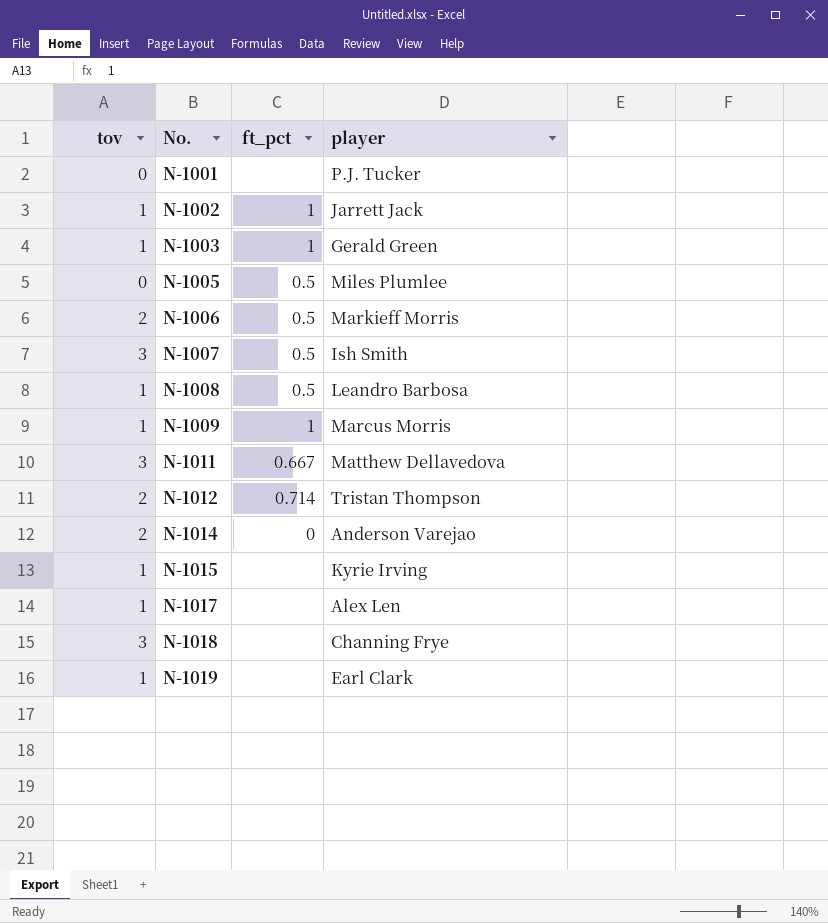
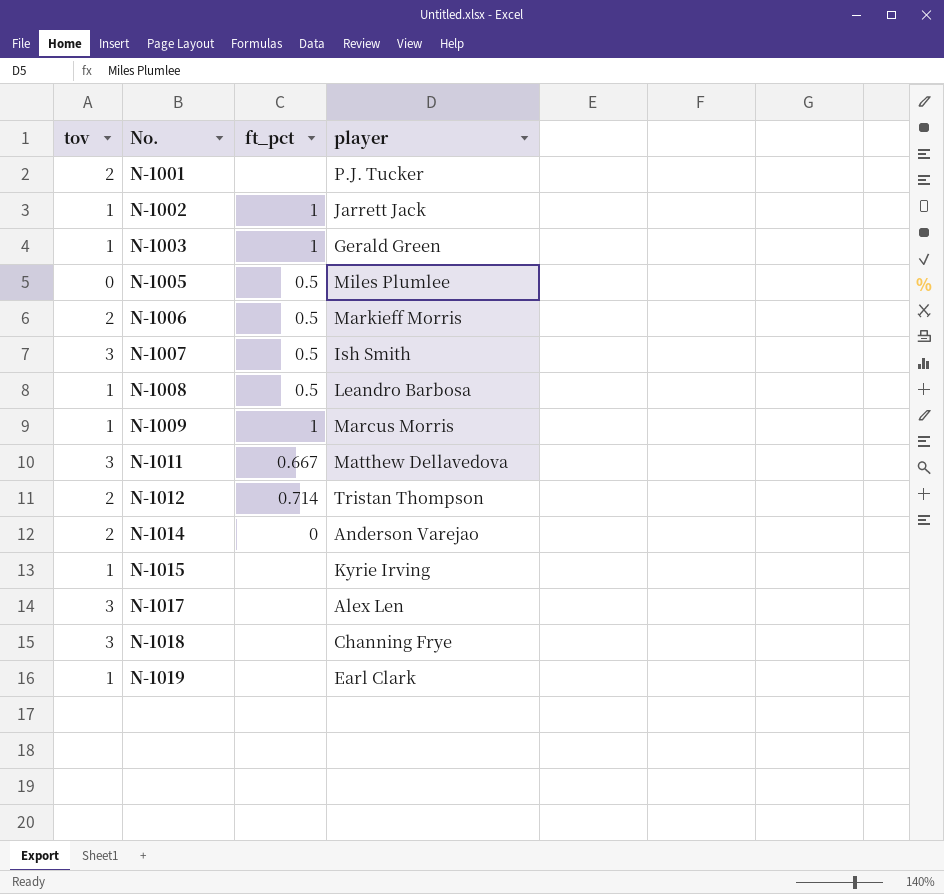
N-1001 | tov: 0 -> 2
N-1017 | tov: 1 -> 3

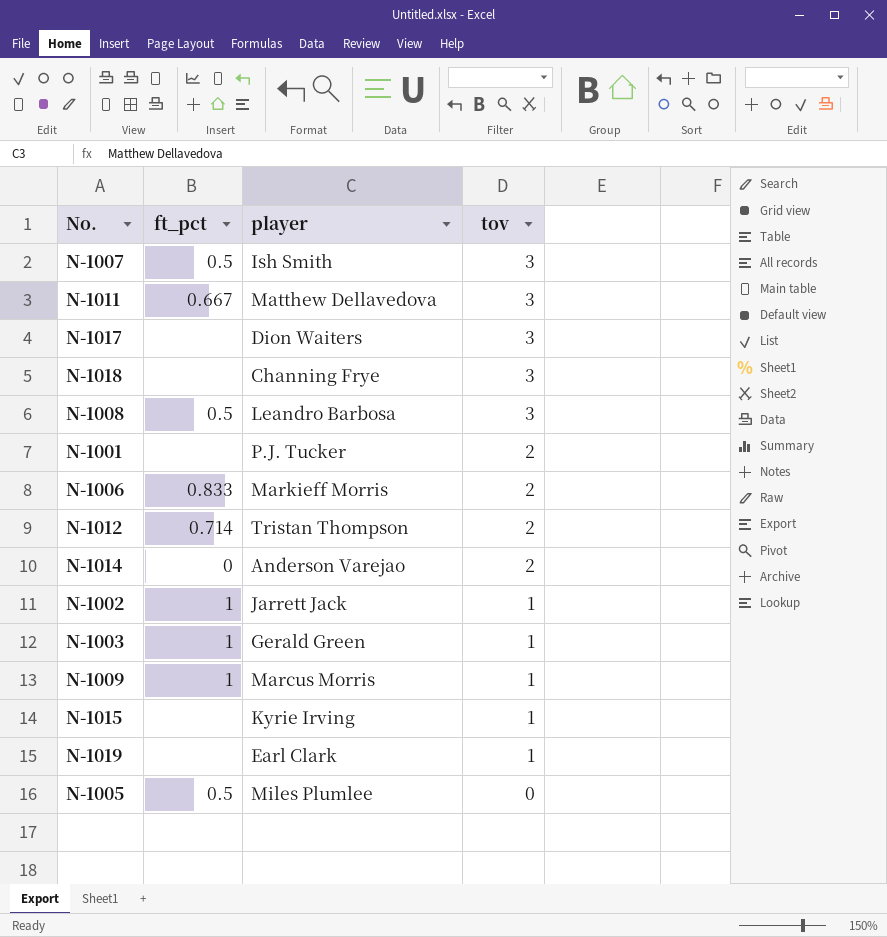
row order: No. ascending -> tov descending
column tov | position: 1 -> 4
N-1017 | player: Alex Len -> Dion Waiters
N-1008 | tov: 1 -> 3
N-1006 | ft_pct: 0.5 -> 0.833

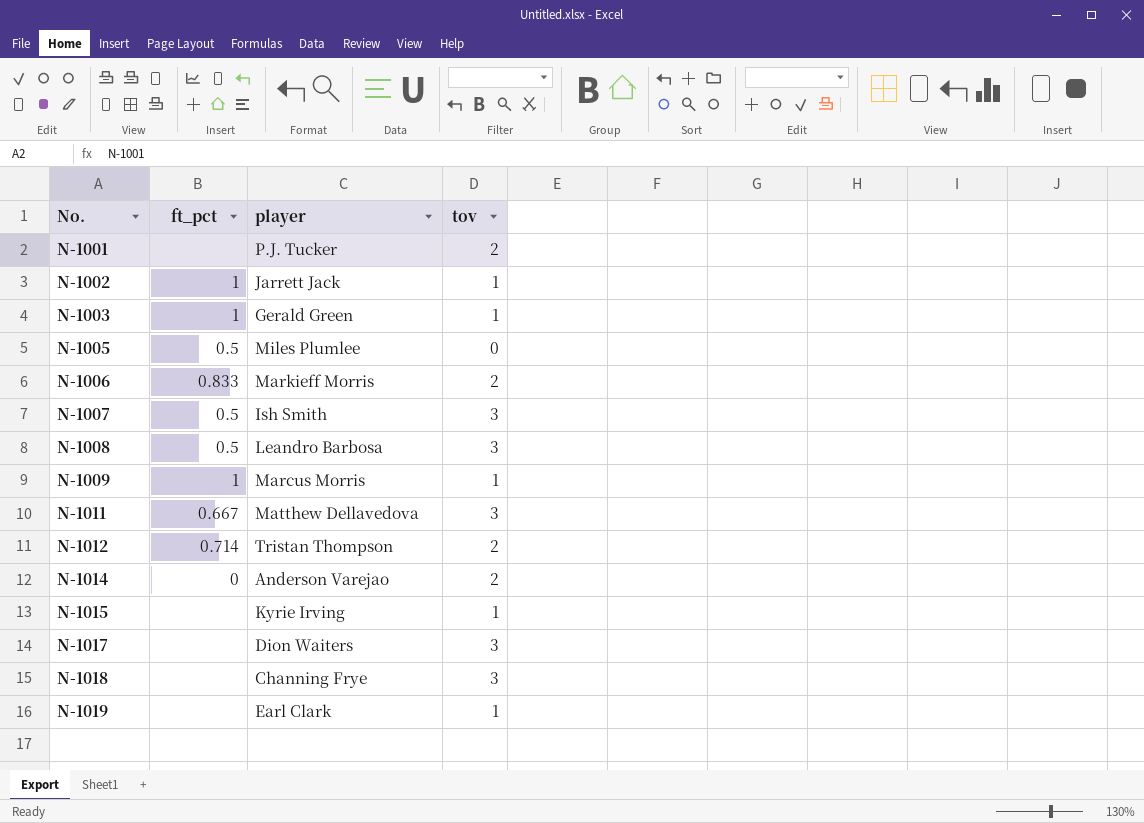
row order: tov descending -> No. ascending

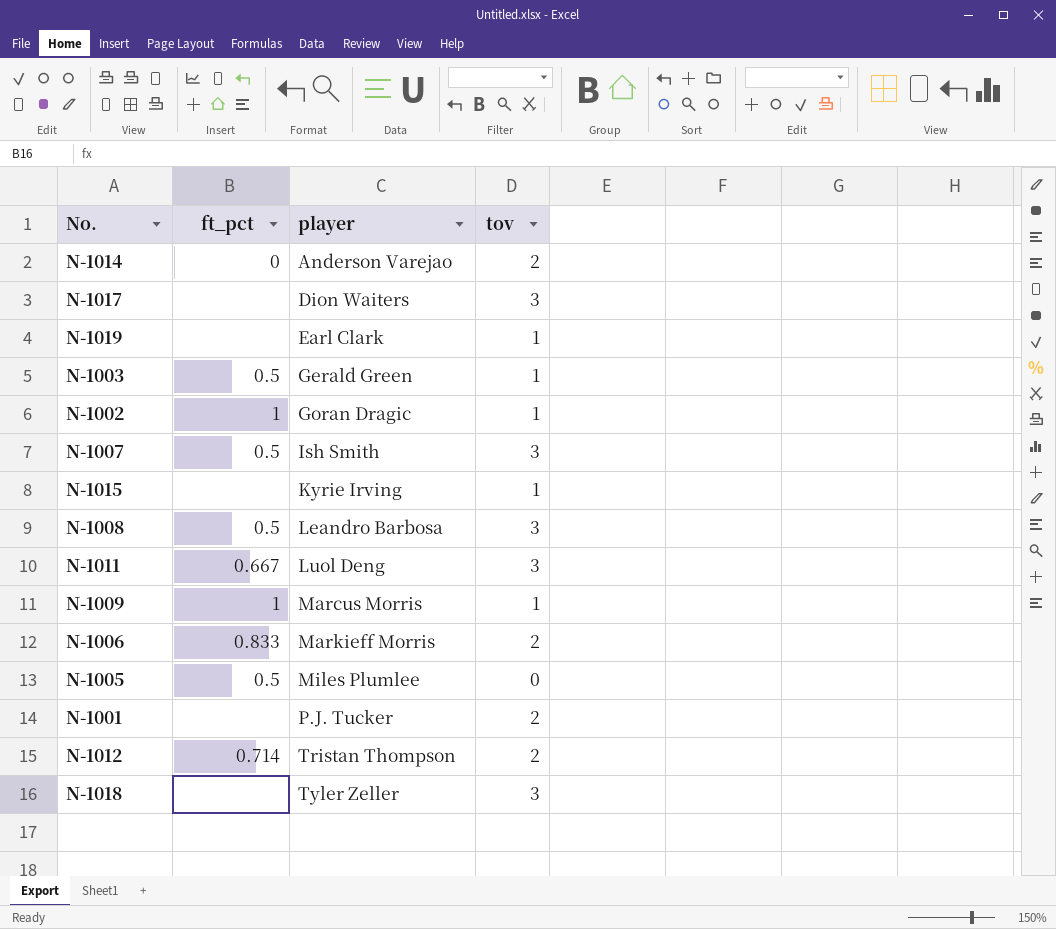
row order: No. ascending -> player ascending
N-1003 | ft_pct: 1 -> 0.5
N-1002 | player: Jarrett Jack -> Goran Dragic
N-1011 | player: Matthew Dellavedova -> Luol Deng
N-1018 | player: Channing Frye -> Tyler Zeller

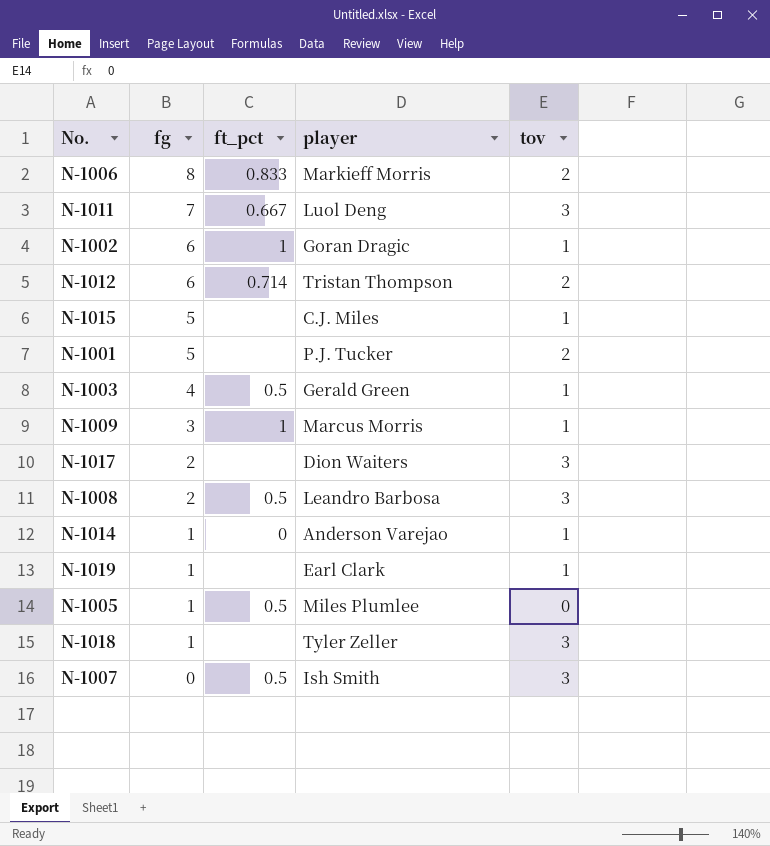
row order: player ascending -> fg descending
column fg | position: none -> 2
N-1015 | player: Kyrie Irving -> C.J. Miles
N-1014 | tov: 2 -> 1

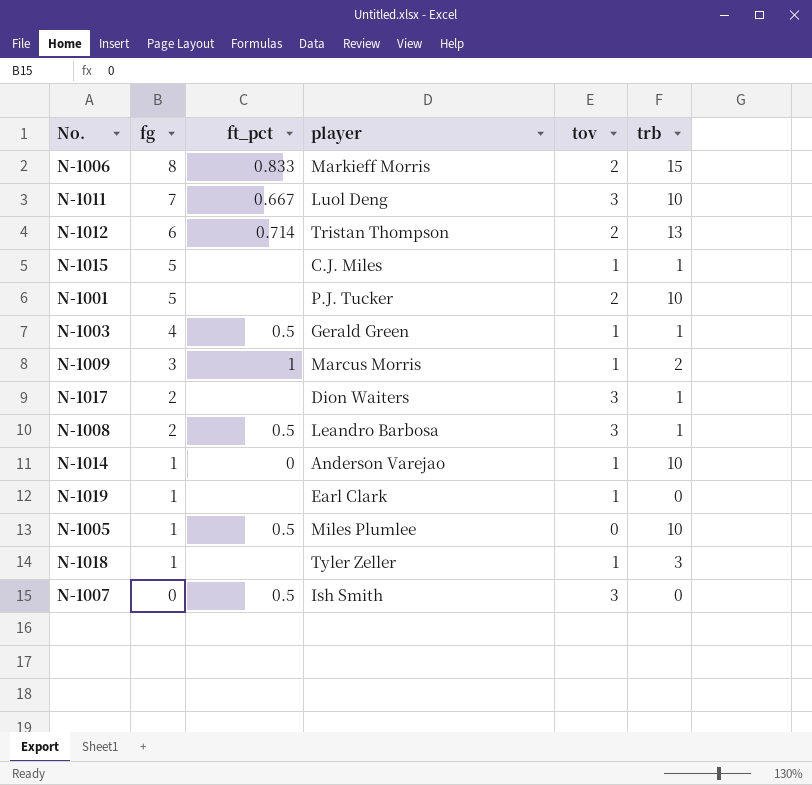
column trb | position: none -> 6
row N-1002: 6 | 1 | Goran Dragic | 1 -> none
N-1018 | tov: 3 -> 1

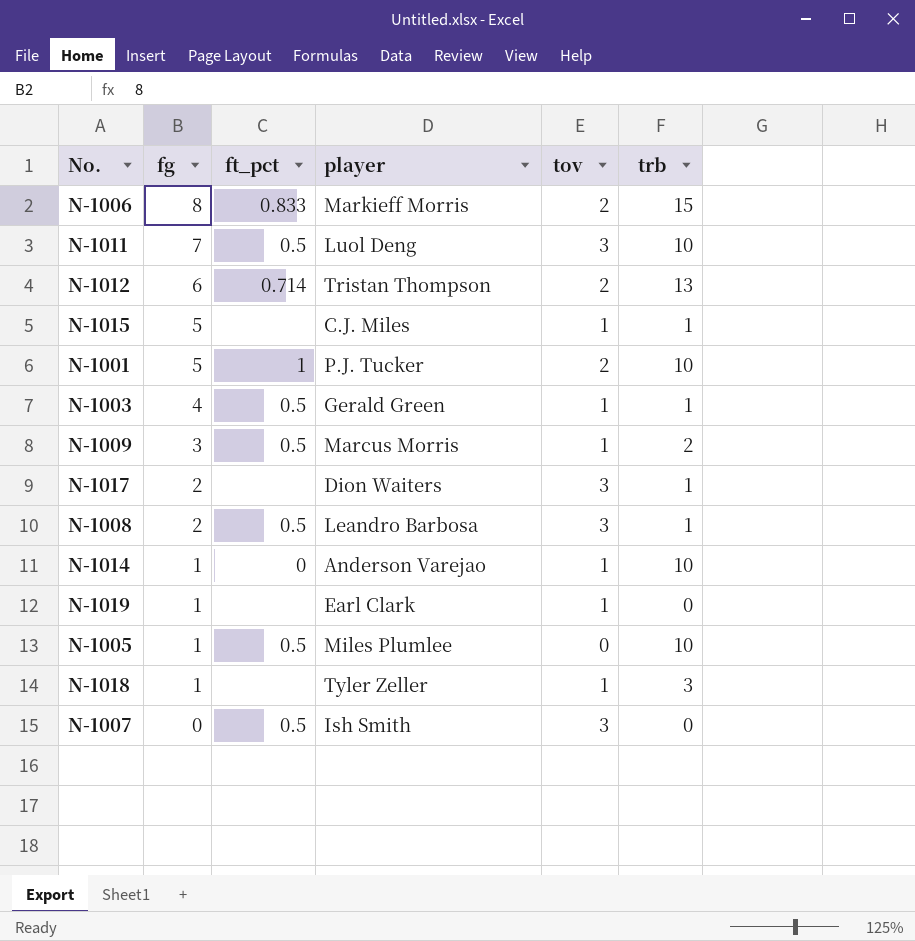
N-1011 | ft_pct: 0.667 -> 0.5
N-1001 | ft_pct: none -> 1
N-1009 | ft_pct: 1 -> 0.5

